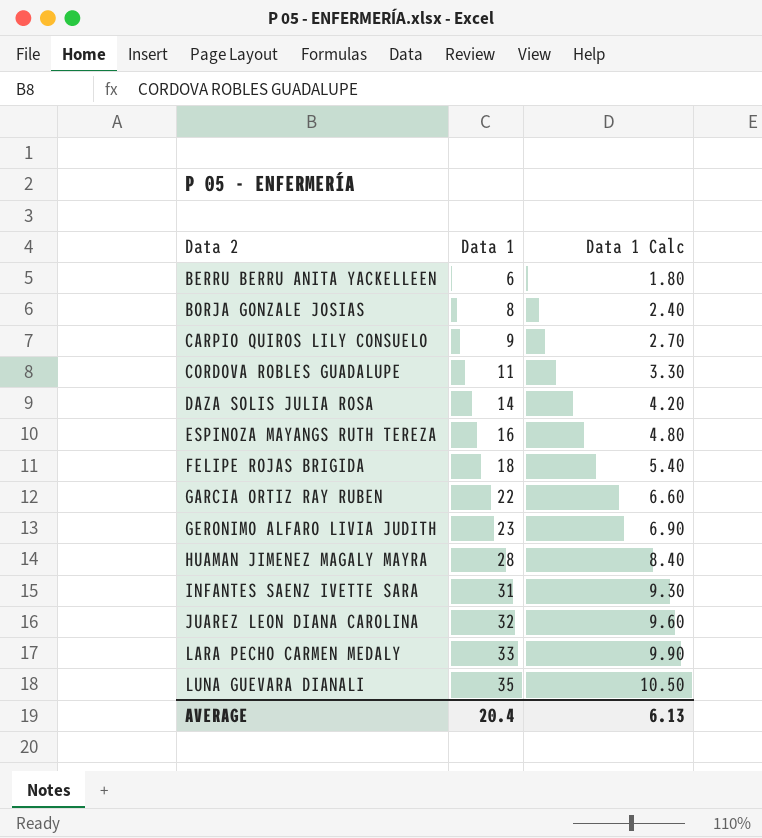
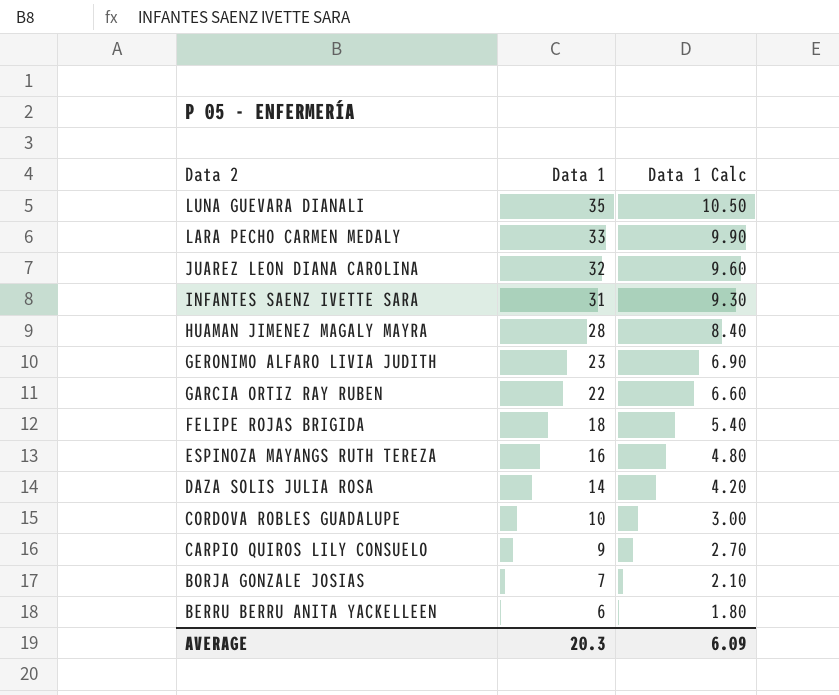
row order: Data 2 ascending -> Data 2 descending
CORDOVA ROBLES GUADALUPE | Data 1: 11 -> 10
CORDOVA ROBLES GUADALUPE | Data 1 Calc: 3.30 -> 3.00
BORJA GONZALE JOSIAS | Data 1: 8 -> 7
BORJA GONZALE JOSIAS | Data 1 Calc: 2.40 -> 2.10
AVERAGE | Data 1: 20.4 -> 20.3
AVERAGE | Data 1 Calc: 6.13 -> 6.09

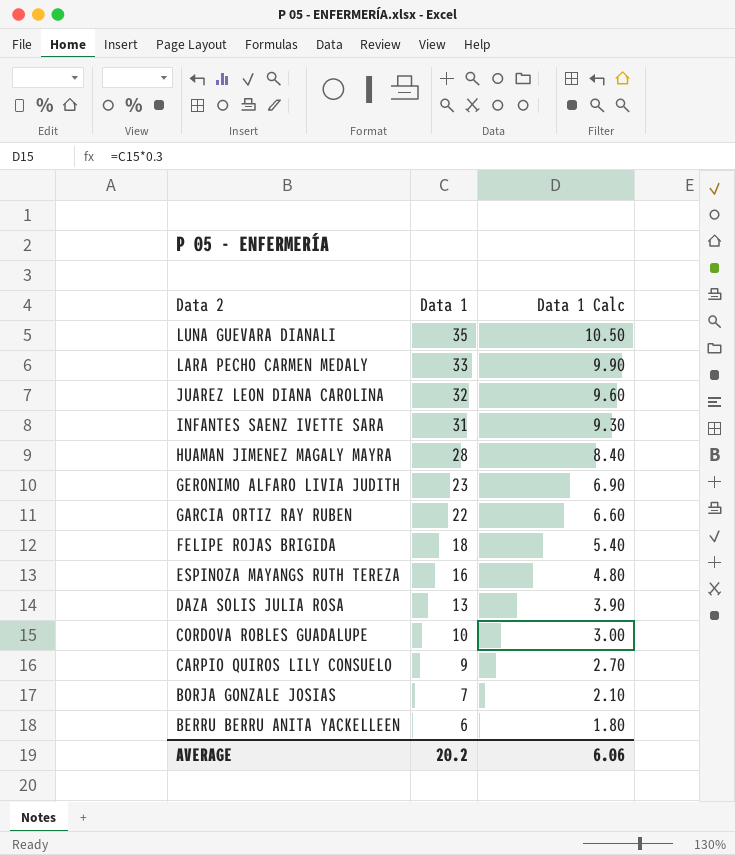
DAZA SOLIS JULIA ROSA | Data 1: 14 -> 13
DAZA SOLIS JULIA ROSA | Data 1 Calc: 4.20 -> 3.90
AVERAGE | Data 1: 20.3 -> 20.2
AVERAGE | Data 1 Calc: 6.09 -> 6.06

